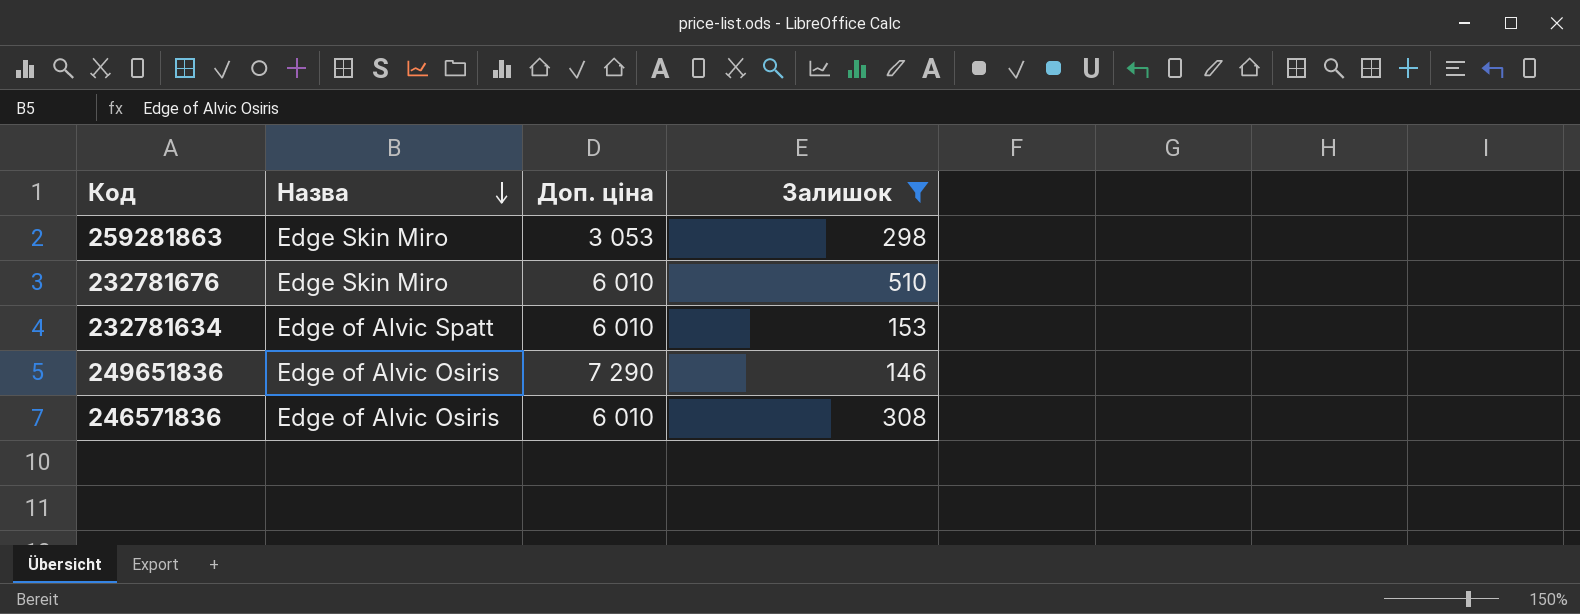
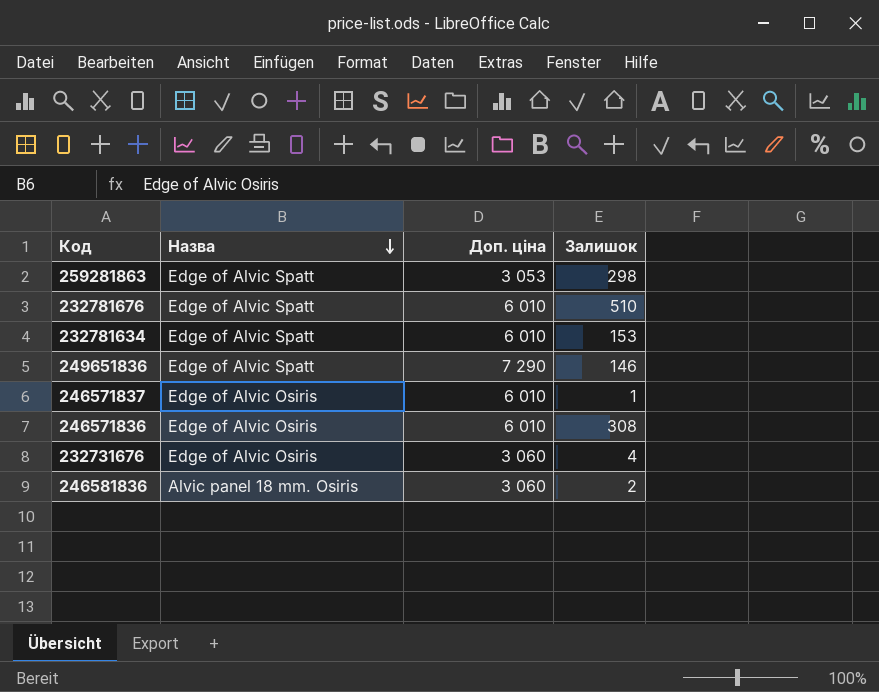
filter: Залишок >= 146 -> none
259281863 | Назва: Edge Skin Miro -> Edge of Alvic Spatt
232781676 | Назва: Edge Skin Miro -> Edge of Alvic Spatt
249651836 | Назва: Edge of Alvic Osiris -> Edge of Alvic Spatt

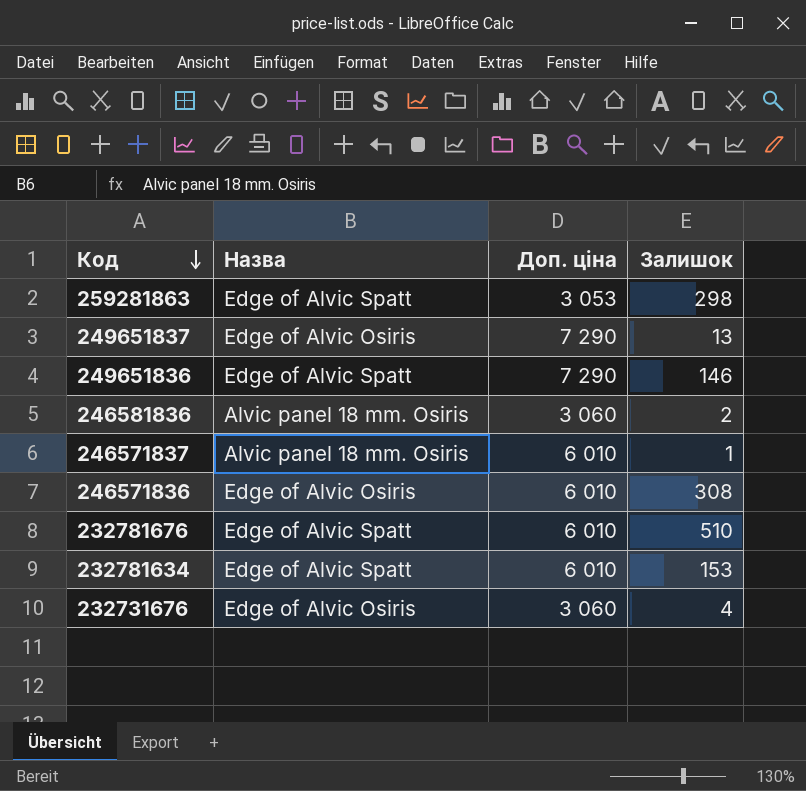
row order: Назва descending -> Код descending
row 249651837: none -> Edge of Alvic Osiris | 7 290 | 13
246571837 | Назва: Edge of Alvic Osiris -> Alvic panel 18 mm. Osiris

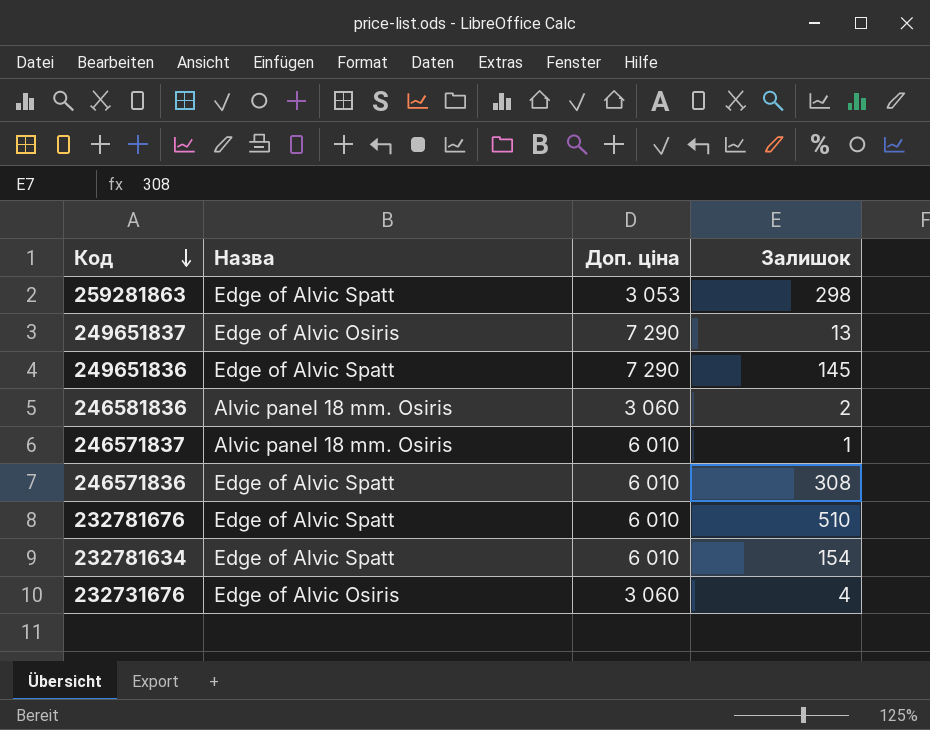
249651836 | Залишок: 146 -> 145
246571836 | Назва: Edge of Alvic Osiris -> Edge of Alvic Spatt
232781634 | Залишок: 153 -> 154

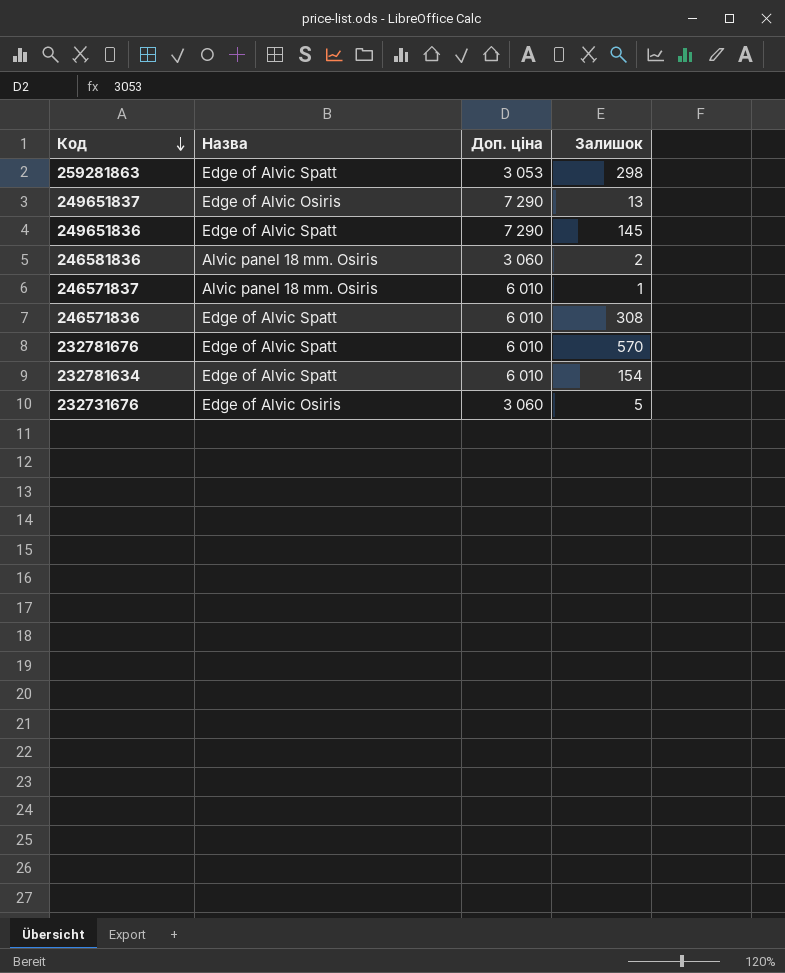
232781676 | Залишок: 510 -> 570
232731676 | Залишок: 4 -> 5

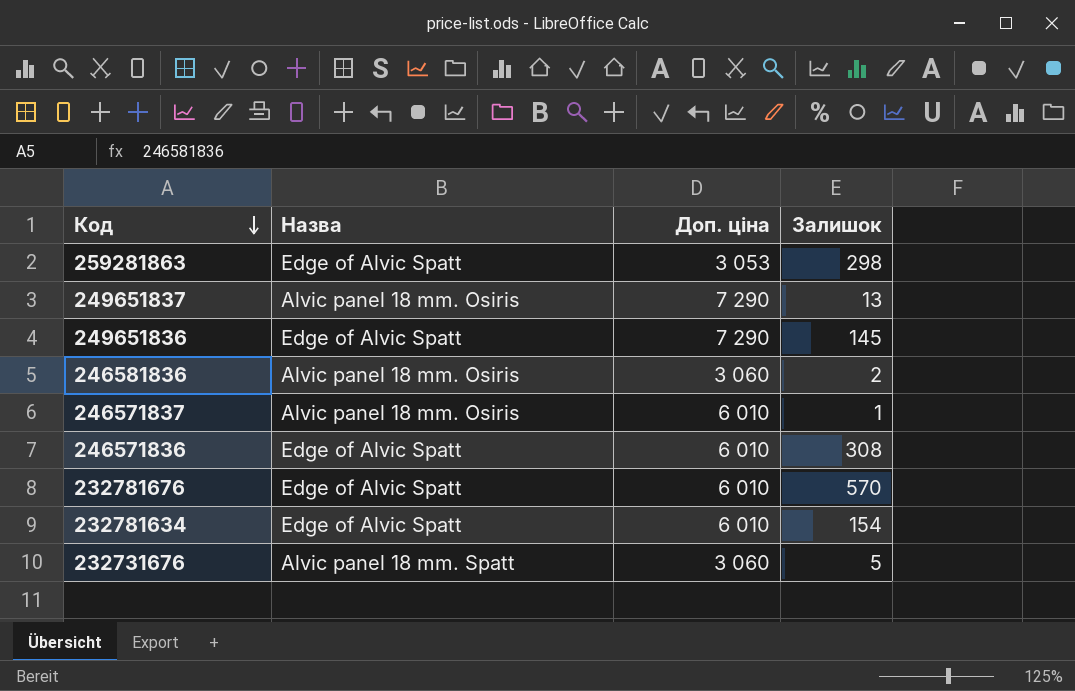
249651837 | Назва: Edge of Alvic Osiris -> Alvic panel 18 mm. Osiris
232731676 | Назва: Edge of Alvic Osiris -> Alvic panel 18 mm. Spatt

